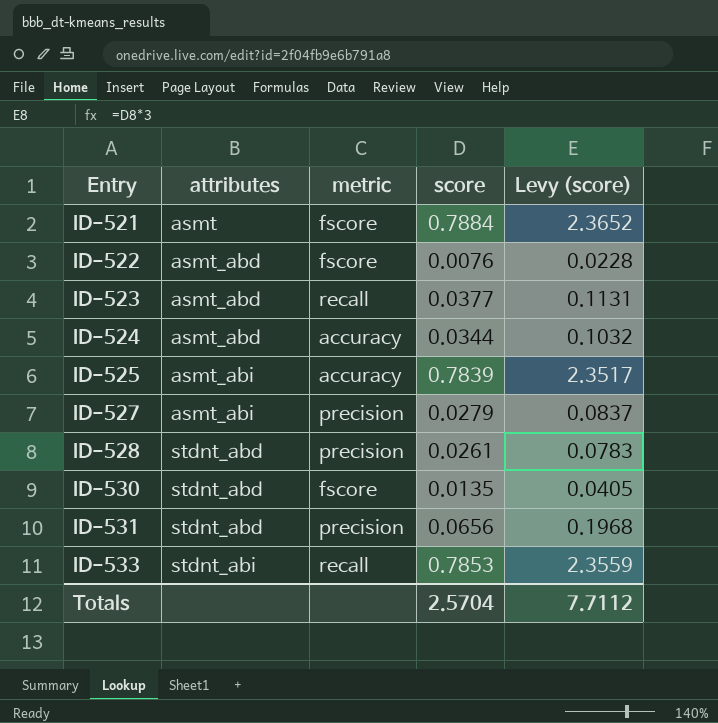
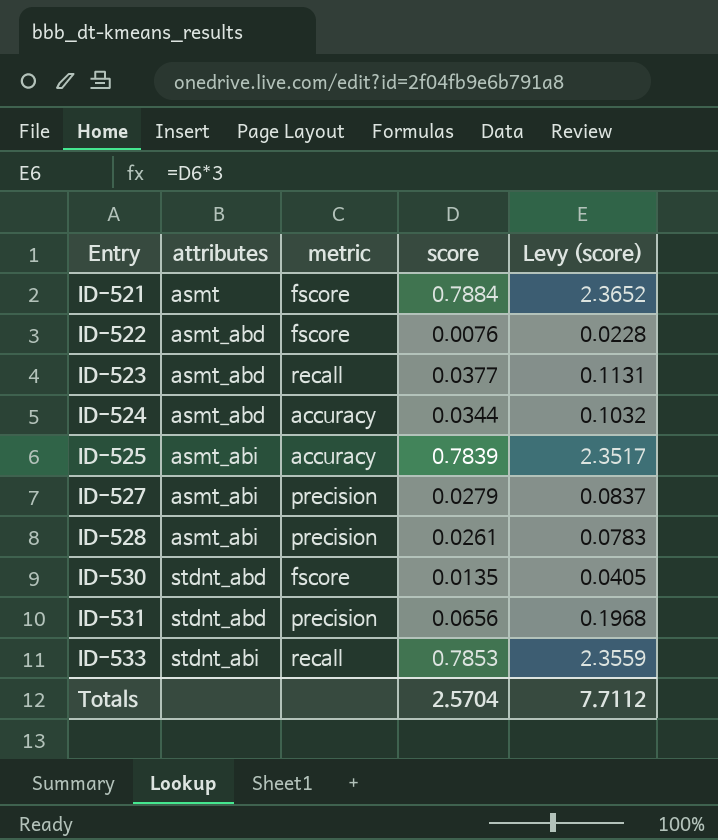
ID-528 | attributes: stdnt_abd -> asmt_abi

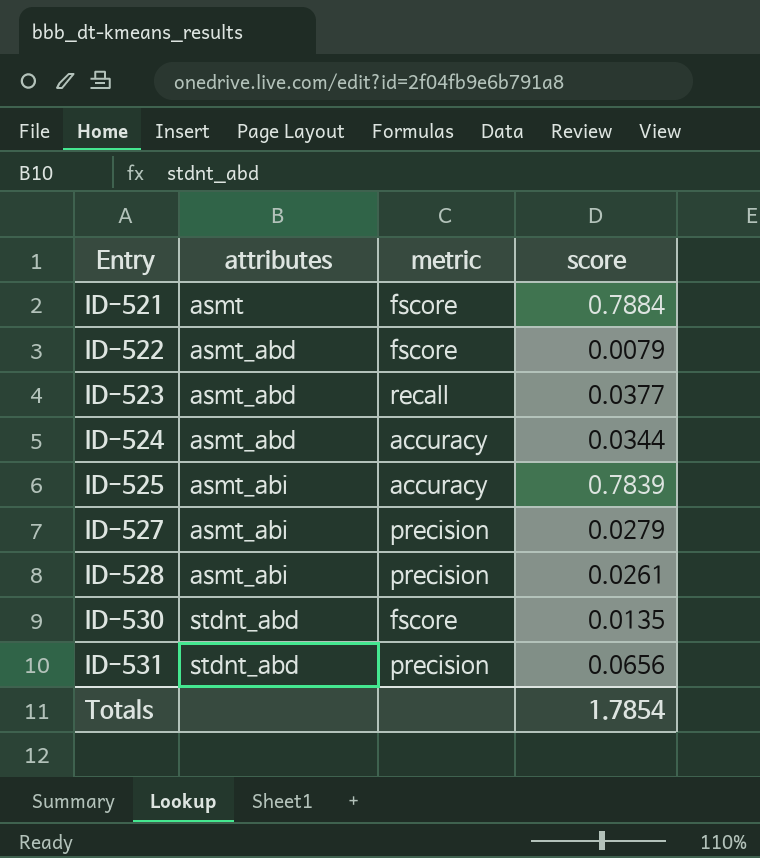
column Levy (score) | formula: [score] * 3 -> none
row ID-533: stdnt_abi | recall | 0.7853 | 2.3559 -> none
ID-522 | score: 0.0076 -> 0.0079
Totals | score: 2.5704 -> 1.7854

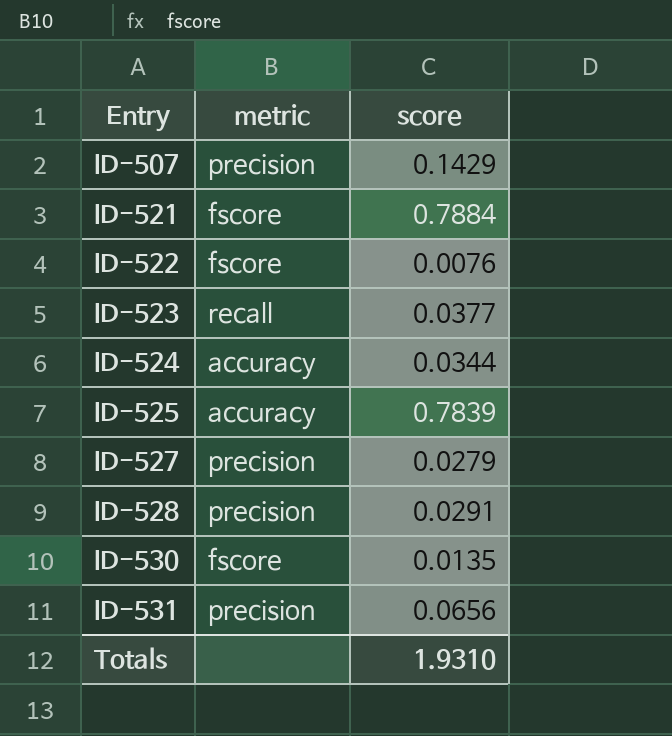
column attributes | position: 2 -> none
row ID-507: none -> precision | 0.1429
ID-522 | score: 0.0079 -> 0.0076
ID-528 | score: 0.0261 -> 0.0291
Totals | score: 1.7854 -> 1.9310

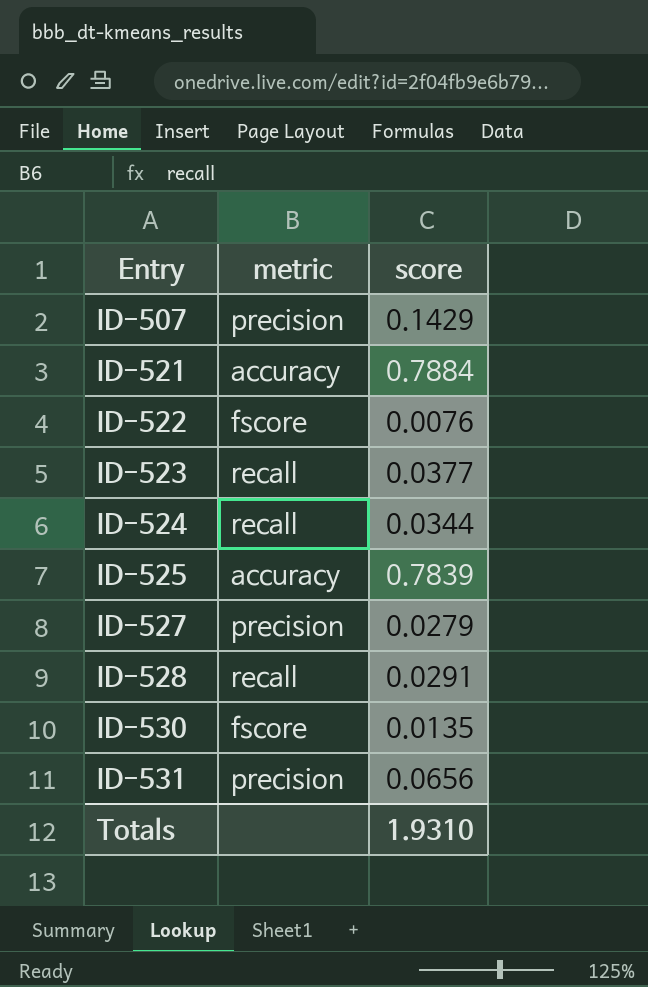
ID-521 | metric: fscore -> accuracy
ID-524 | metric: accuracy -> recall
ID-528 | metric: precision -> recall

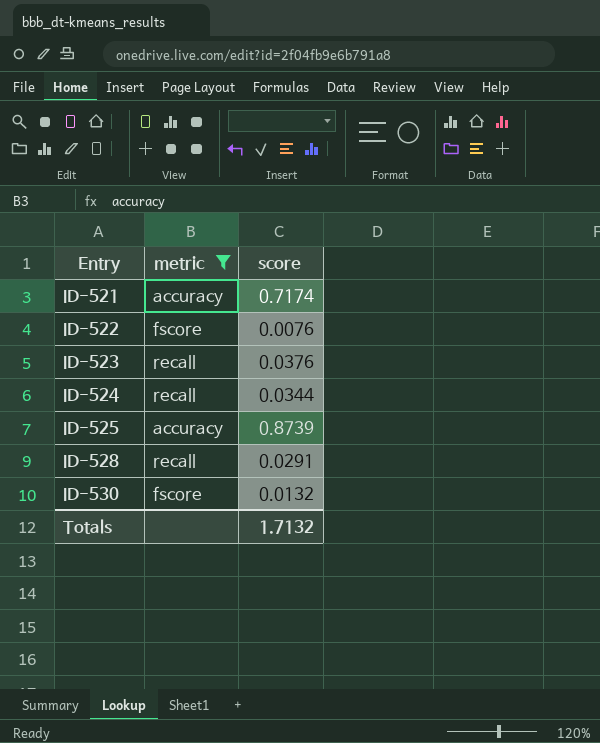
filter: none -> metric != precision
ID-521 | score: 0.7884 -> 0.7174
ID-523 | score: 0.0377 -> 0.0376
ID-525 | score: 0.7839 -> 0.8739
ID-530 | score: 0.0135 -> 0.0132
Totals | score: 1.9310 -> 1.7132

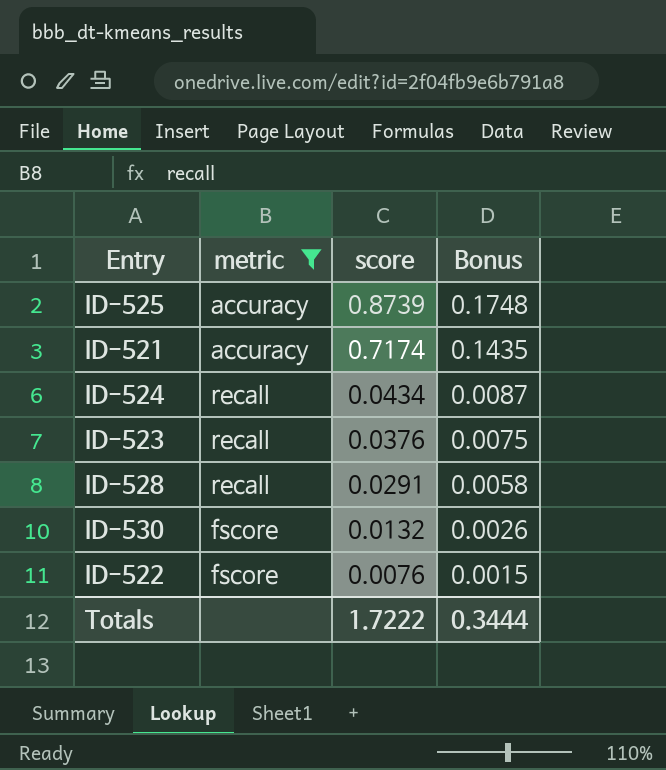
row order: Entry ascending -> score descending
column Bonus | formula: none -> [score] * 0.2
ID-524 | score: 0.0344 -> 0.0434
Totals | score: 1.7132 -> 1.7222

